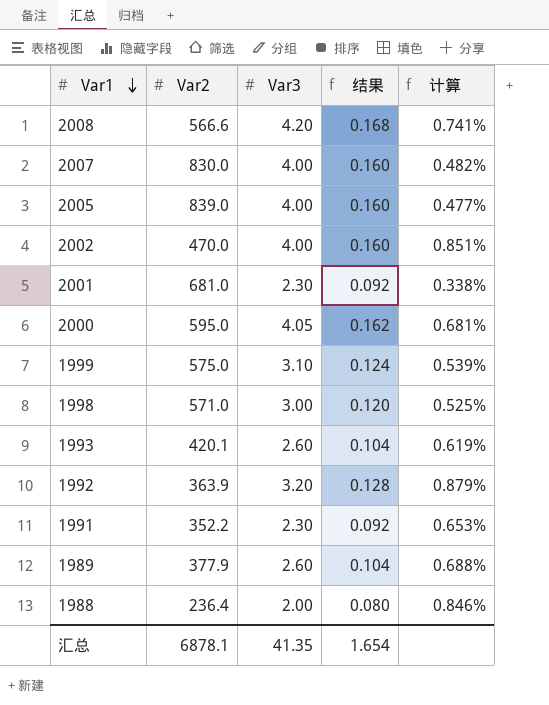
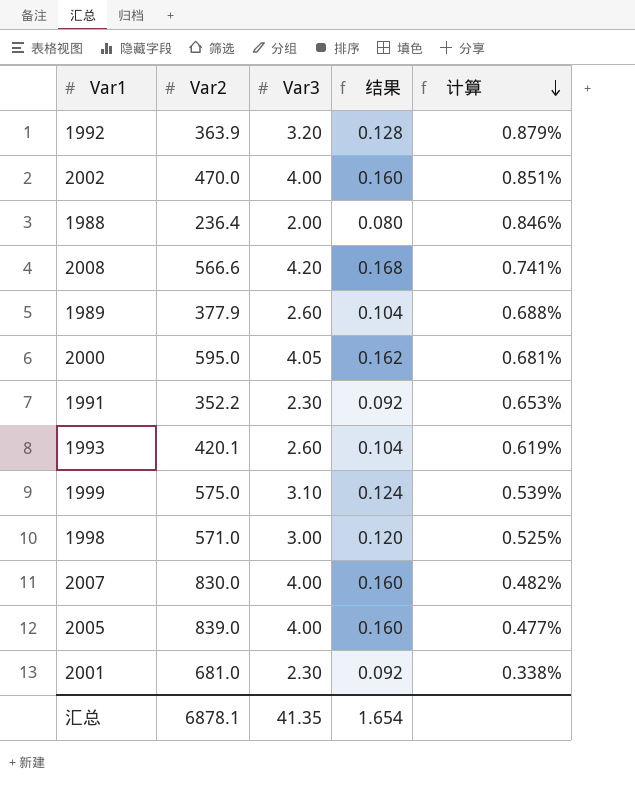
row order: Var1 descending -> 计算 descending

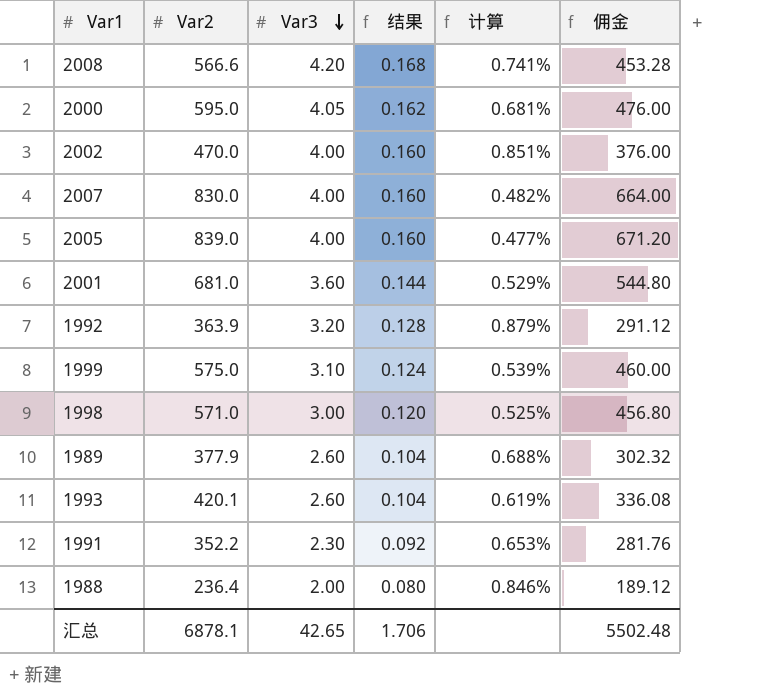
row order: 计算 descending -> Var3 descending
column 佣金 | formula: none -> [Var2] * 0.8
2001 | Var3: 2.30 -> 3.60
2001 | 结果: 0.092 -> 0.144
2001 | 计算: 0.338% -> 0.529%
汇总 | Var3: 41.35 -> 42.65
汇总 | 结果: 1.654 -> 1.706

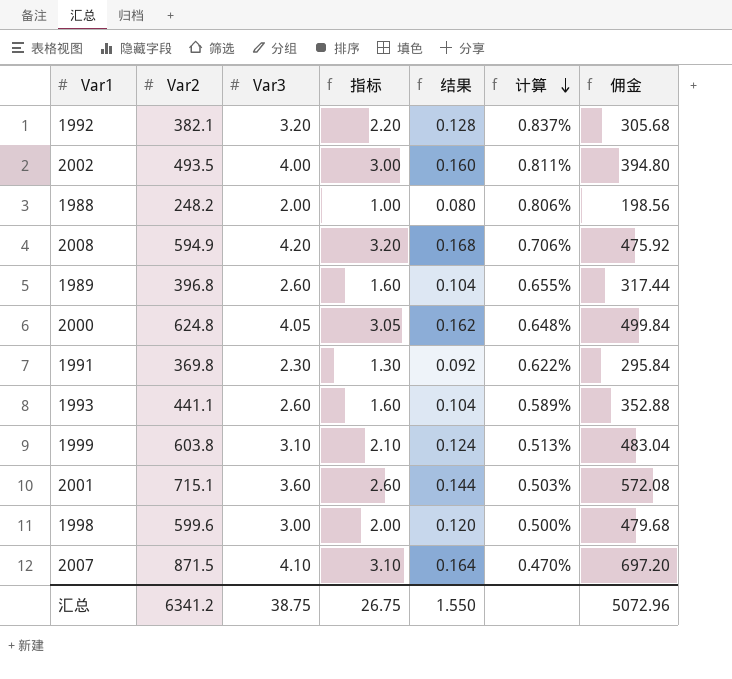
row order: Var3 descending -> 计算 descending
column 指标 | formula: none -> [Var3] - 1
row 2005: 839.0 | 4.00 | 0.160 | 0.477% | 671.20 -> none
1992 | Var2: 363.9 -> 382.1
1992 | 计算: 0.879% -> 0.837%
1992 | 佣金: 291.12 -> 305.68
2002 | Var2: 470.0 -> 493.5
2002 | 计算: 0.851% -> 0.811%
2002 | 佣金: 376.00 -> 394.80
1988 | Var2: 236.4 -> 248.2
1988 | 计算: 0.846% -> 0.806%
1988 | 佣金: 189.12 -> 198.56
2008 | Var2: 566.6 -> 594.9
2008 | 计算: 0.741% -> 0.706%
2008 | 佣金: 453.28 -> 475.92
1989 | Var2: 377.9 -> 396.8
1989 | 计算: 0.688% -> 0.655%
1989 | 佣金: 302.32 -> 317.44
2000 | Var2: 595.0 -> 624.8
2000 | 计算: 0.681% -> 0.648%
2000 | 佣金: 476.00 -> 499.84
1991 | Var2: 352.2 -> 369.8
1991 | 计算: 0.653% -> 0.622%
1991 | 佣金: 281.76 -> 295.84
1993 | Var2: 420.1 -> 441.1
1993 | 计算: 0.619% -> 0.589%
1993 | 佣金: 336.08 -> 352.88
1999 | Var2: 575.0 -> 603.8
1999 | 计算: 0.539% -> 0.513%
1999 | 佣金: 460.00 -> 483.04
2001 | Var2: 681.0 -> 715.1
2001 | 计算: 0.529% -> 0.503%
2001 | 佣金: 544.80 -> 572.08
1998 | Var2: 571.0 -> 599.6
1998 | 计算: 0.525% -> 0.500%
1998 | 佣金: 456.80 -> 479.68
2007 | Var2: 830.0 -> 871.5
2007 | Var3: 4.00 -> 4.10
2007 | 结果: 0.160 -> 0.164
2007 | 计算: 0.482% -> 0.470%
2007 | 佣金: 664.00 -> 697.20
汇总 | Var2: 6878.1 -> 6341.2
汇总 | Var3: 42.65 -> 38.75
汇总 | 结果: 1.706 -> 1.550
汇总 | 佣金: 5502.48 -> 5072.96

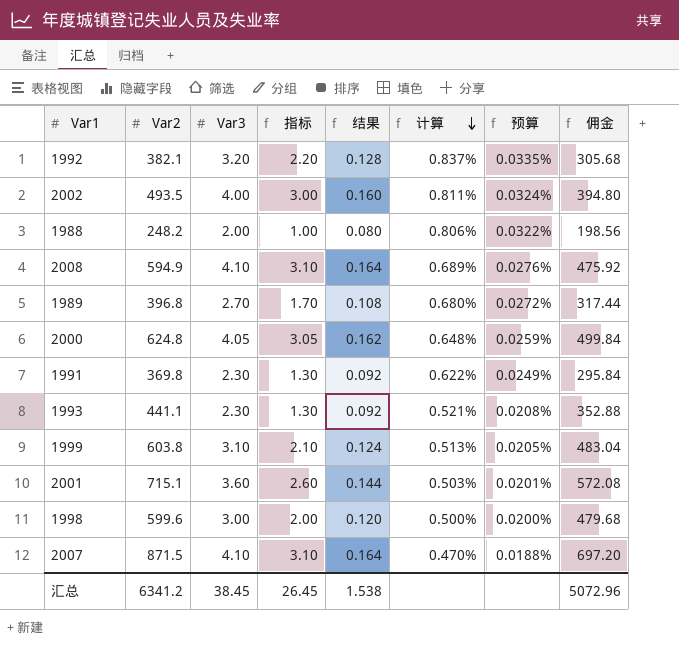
column 预算 | formula: none -> [计算] * 0.04
2008 | Var3: 4.20 -> 4.10
2008 | 指标: 3.20 -> 3.10
2008 | 结果: 0.168 -> 0.164
2008 | 计算: 0.706% -> 0.689%
1989 | Var3: 2.60 -> 2.70
1989 | 指标: 1.60 -> 1.70
1989 | 结果: 0.104 -> 0.108
1989 | 计算: 0.655% -> 0.680%
1993 | Var3: 2.60 -> 2.30
1993 | 指标: 1.60 -> 1.30
1993 | 结果: 0.104 -> 0.092
1993 | 计算: 0.589% -> 0.521%
汇总 | Var3: 38.75 -> 38.45
汇总 | 指标: 26.75 -> 26.45
汇总 | 结果: 1.550 -> 1.538

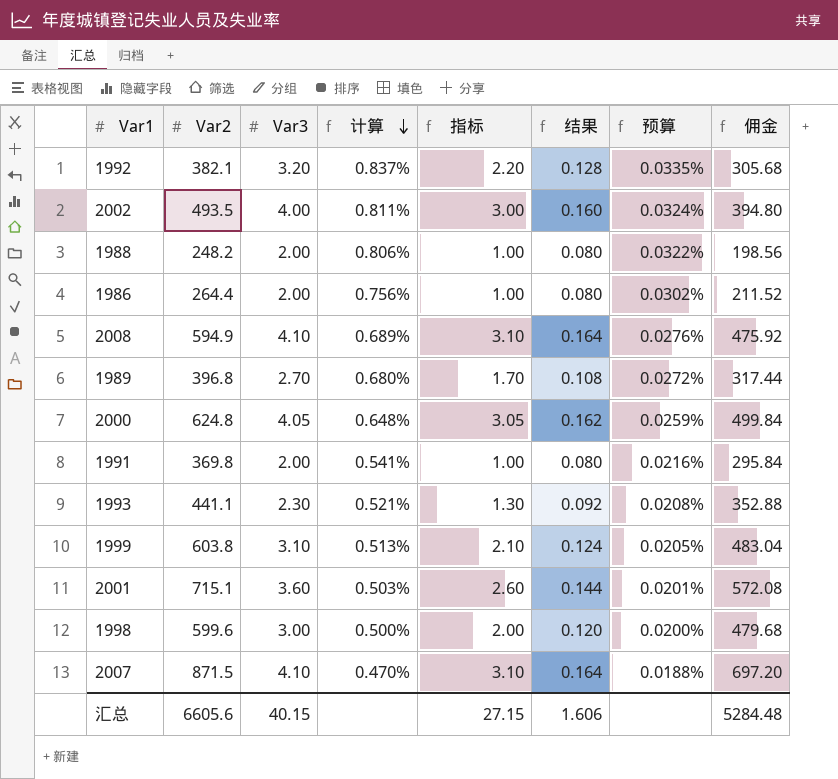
column 计算 | position: 6 -> 4
row 1986: none -> 264.4 | 2.00 | 0.756% | 1.00 | 0.080 | 0.0302% | 211.52
1991 | Var3: 2.30 -> 2.00
1991 | 计算: 0.622% -> 0.541%
1991 | 指标: 1.30 -> 1.00
1991 | 结果: 0.092 -> 0.080
1991 | 预算: 0.0249% -> 0.0216%
汇总 | Var2: 6341.2 -> 6605.6
汇总 | Var3: 38.45 -> 40.15
汇总 | 指标: 26.45 -> 27.15
汇总 | 结果: 1.538 -> 1.606
汇总 | 佣金: 5072.96 -> 5284.48

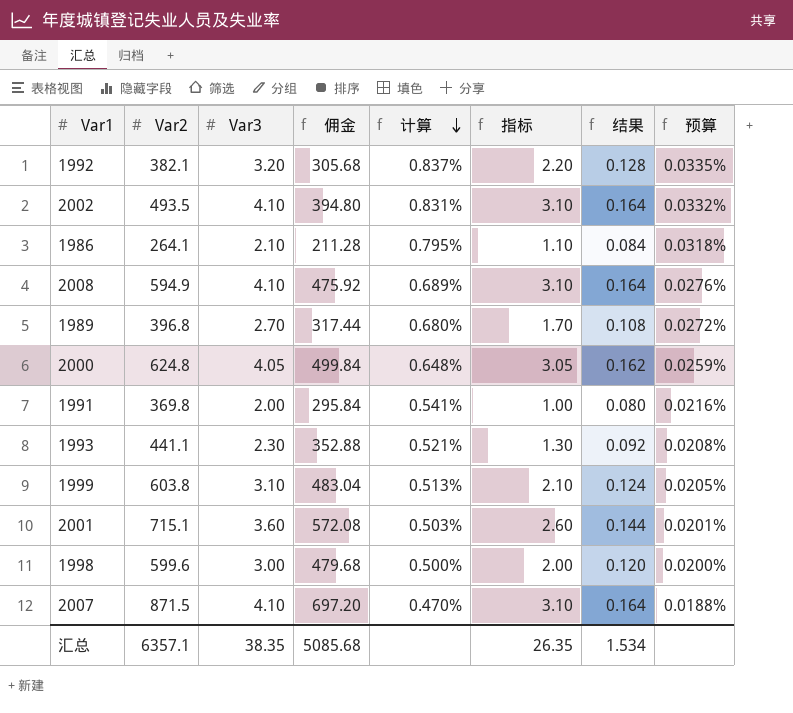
column 佣金 | position: 8 -> 4
row 1988: 248.2 | 2.00 | 0.806% | 1.00 | 0.080 | 0.0322% | 198.56 -> none
2002 | Var3: 4.00 -> 4.10
2002 | 计算: 0.811% -> 0.831%
2002 | 指标: 3.00 -> 3.10
2002 | 结果: 0.160 -> 0.164
2002 | 预算: 0.0324% -> 0.0332%
1986 | Var2: 264.4 -> 264.1
1986 | Var3: 2.00 -> 2.10
1986 | 佣金: 211.52 -> 211.28
1986 | 计算: 0.756% -> 0.795%
1986 | 指标: 1.00 -> 1.10
1986 | 结果: 0.080 -> 0.084
1986 | 预算: 0.0302% -> 0.0318%
汇总 | Var2: 6605.6 -> 6357.1
汇总 | Var3: 40.15 -> 38.35
汇总 | 佣金: 5284.48 -> 5085.68
汇总 | 指标: 27.15 -> 26.35
汇总 | 结果: 1.606 -> 1.534

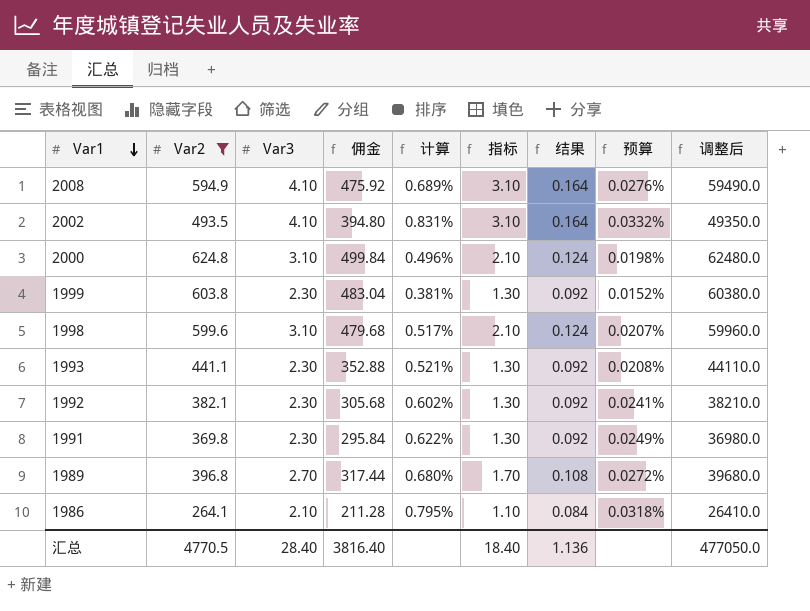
filter: none -> Var2 <= 624.8
row order: 计算 descending -> Var1 descending
column 调整后 | formula: none -> [Var2] * 100
2000 | Var3: 4.05 -> 3.10
2000 | 计算: 0.648% -> 0.496%
2000 | 指标: 3.05 -> 2.10
2000 | 结果: 0.162 -> 0.124
2000 | 预算: 0.0259% -> 0.0198%
1999 | Var3: 3.10 -> 2.30
1999 | 计算: 0.513% -> 0.381%
1999 | 指标: 2.10 -> 1.30
1999 | 结果: 0.124 -> 0.092
1999 | 预算: 0.0205% -> 0.0152%
1998 | Var3: 3.00 -> 3.10
1998 | 计算: 0.500% -> 0.517%
1998 | 指标: 2.00 -> 2.10
1998 | 结果: 0.120 -> 0.124
1998 | 预算: 0.0200% -> 0.0207%
1992 | Var3: 3.20 -> 2.30
1992 | 计算: 0.837% -> 0.602%
1992 | 指标: 2.20 -> 1.30
1992 | 结果: 0.128 -> 0.092
1992 | 预算: 0.0335% -> 0.0241%
1991 | Var3: 2.00 -> 2.30
1991 | 计算: 0.541% -> 0.622%
1991 | 指标: 1.00 -> 1.30
1991 | 结果: 0.080 -> 0.092
1991 | 预算: 0.0216% -> 0.0249%
汇总 | Var2: 6357.1 -> 4770.5
汇总 | Var3: 38.35 -> 28.40
汇总 | 佣金: 5085.68 -> 3816.40
汇总 | 指标: 26.35 -> 18.40
汇总 | 结果: 1.534 -> 1.136

